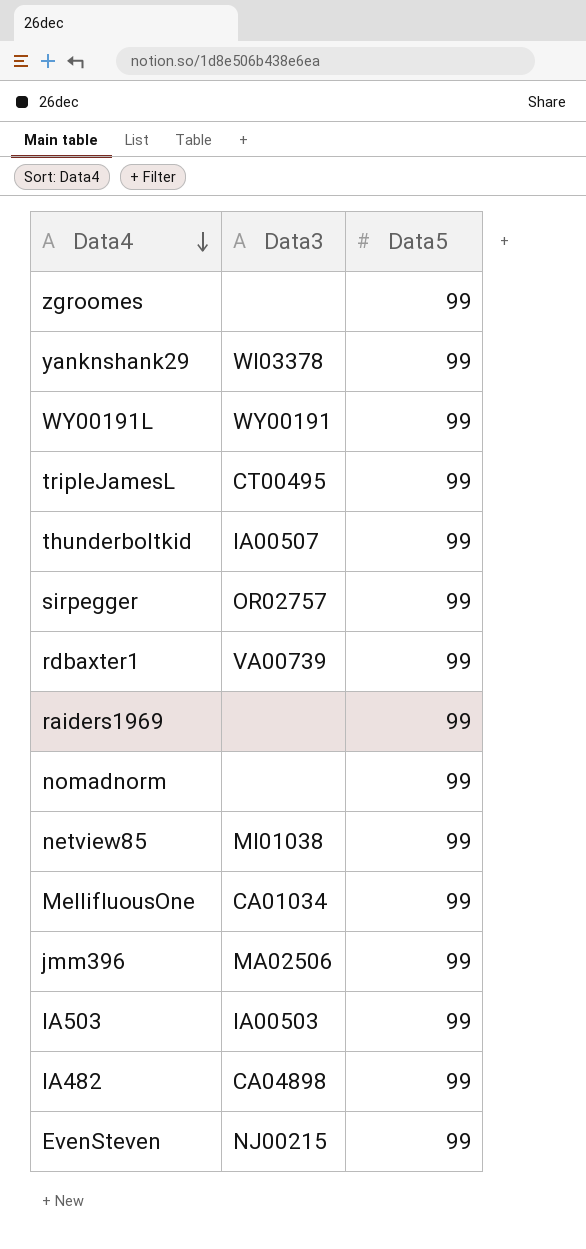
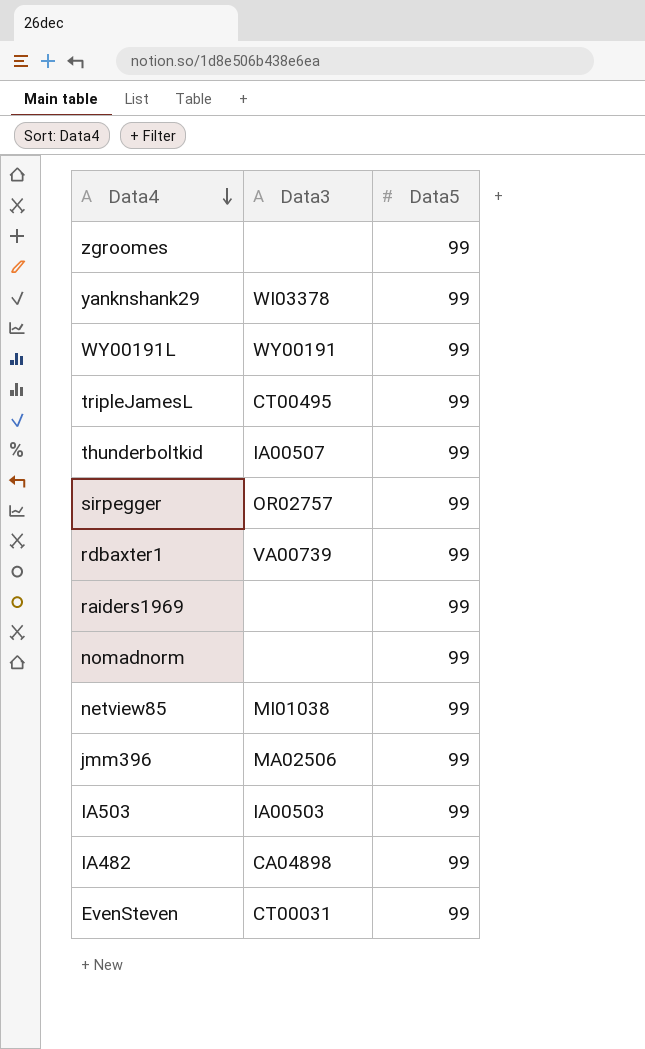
row MellifluousOne: CA01034 | 99 -> none
EvenSteven | Data3: NJ00215 -> CT00031

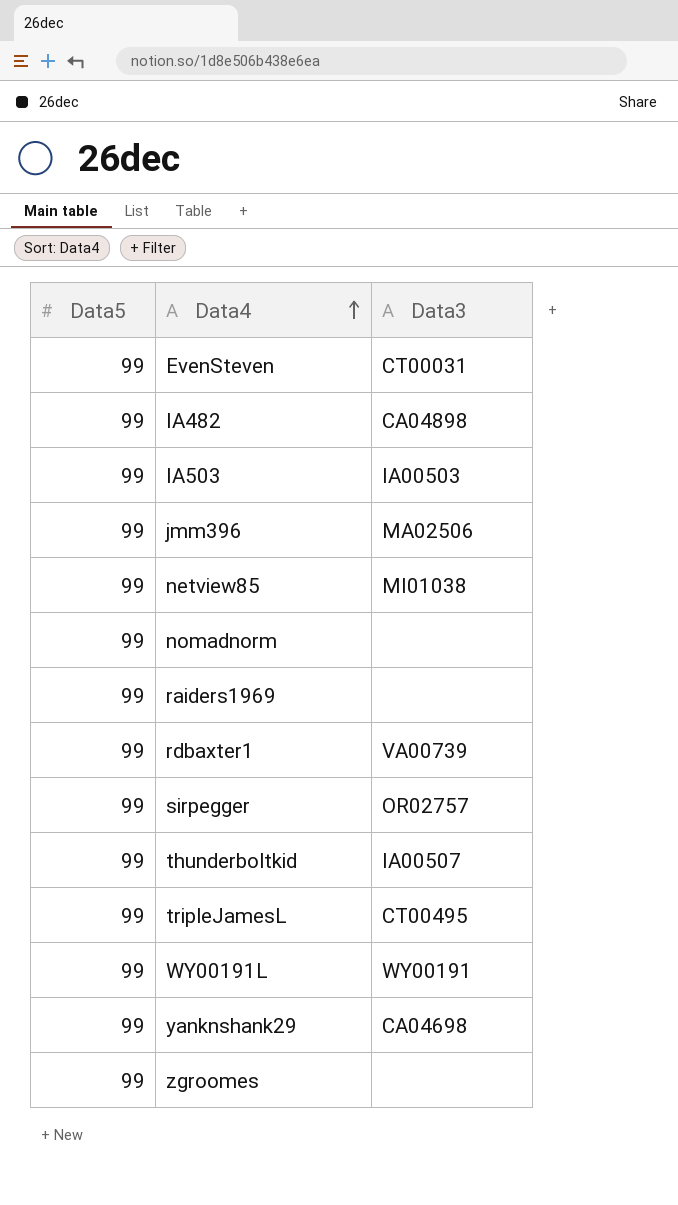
row order: Data4 descending -> Data4 ascending
column Data5 | position: 3 -> 1
yanknshank29 | Data3: WI03378 -> CA04698

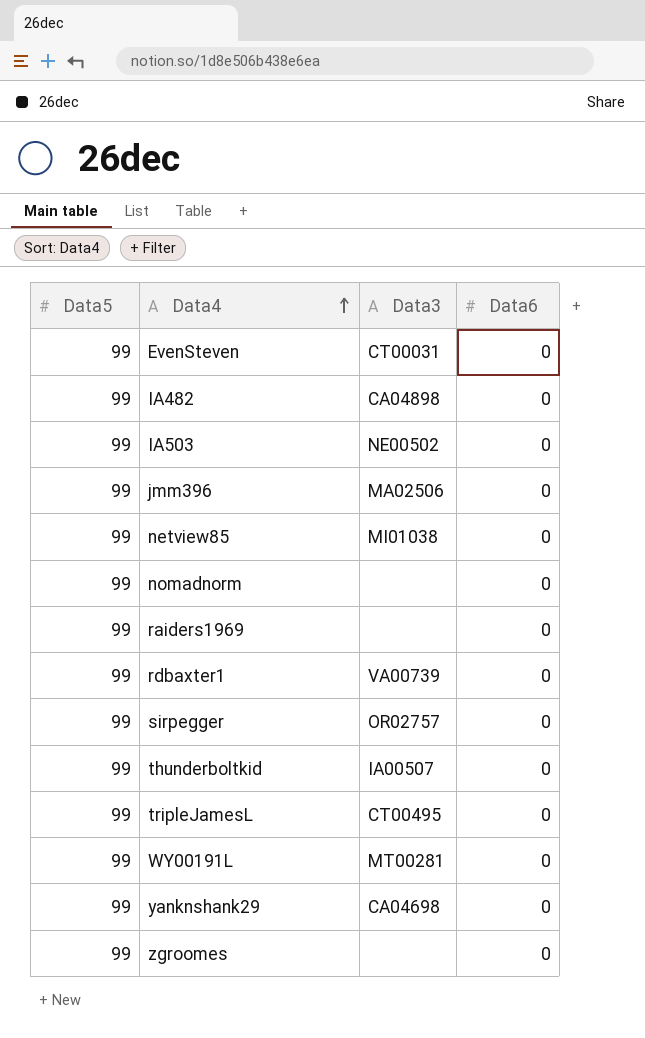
column Data6 | position: none -> 4
IA503 | Data3: IA00503 -> NE00502
WY00191L | Data3: WY00191 -> MT00281

